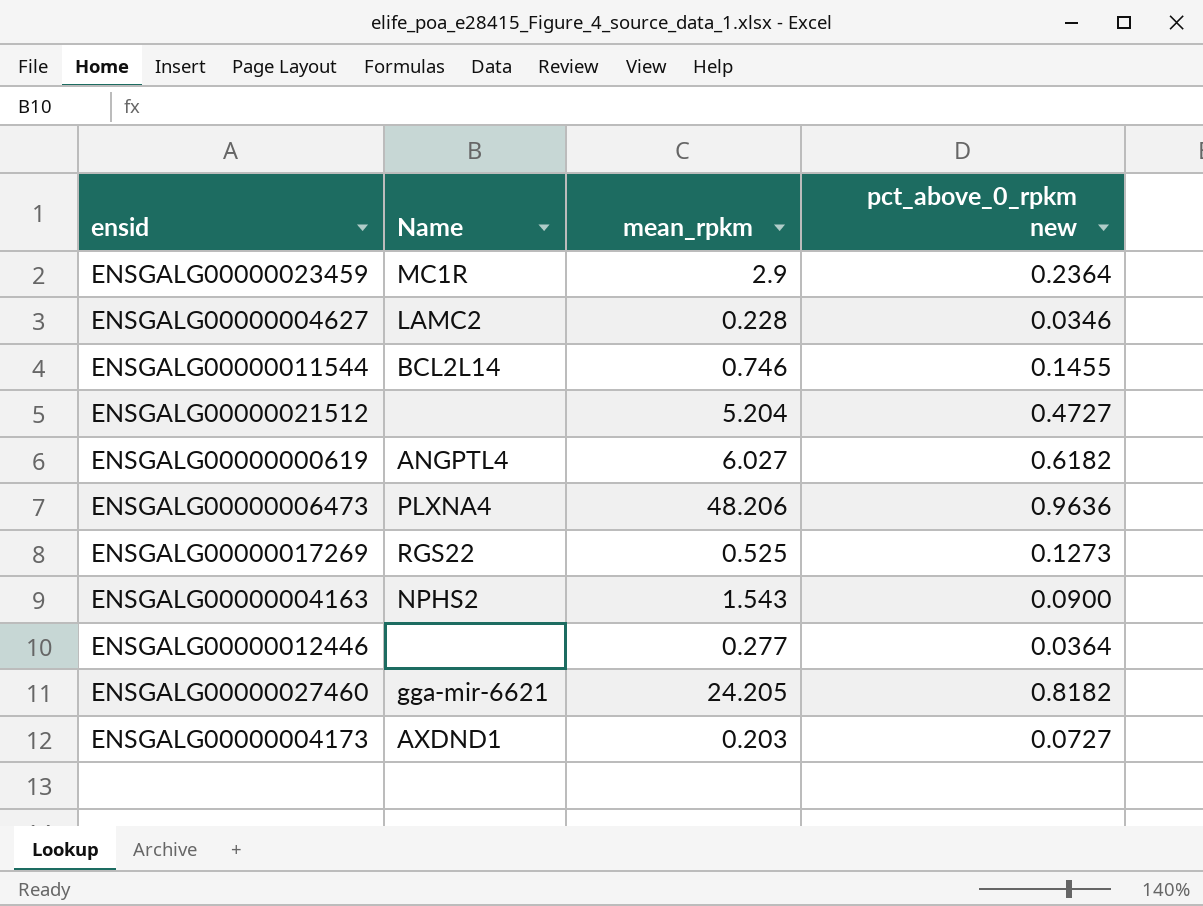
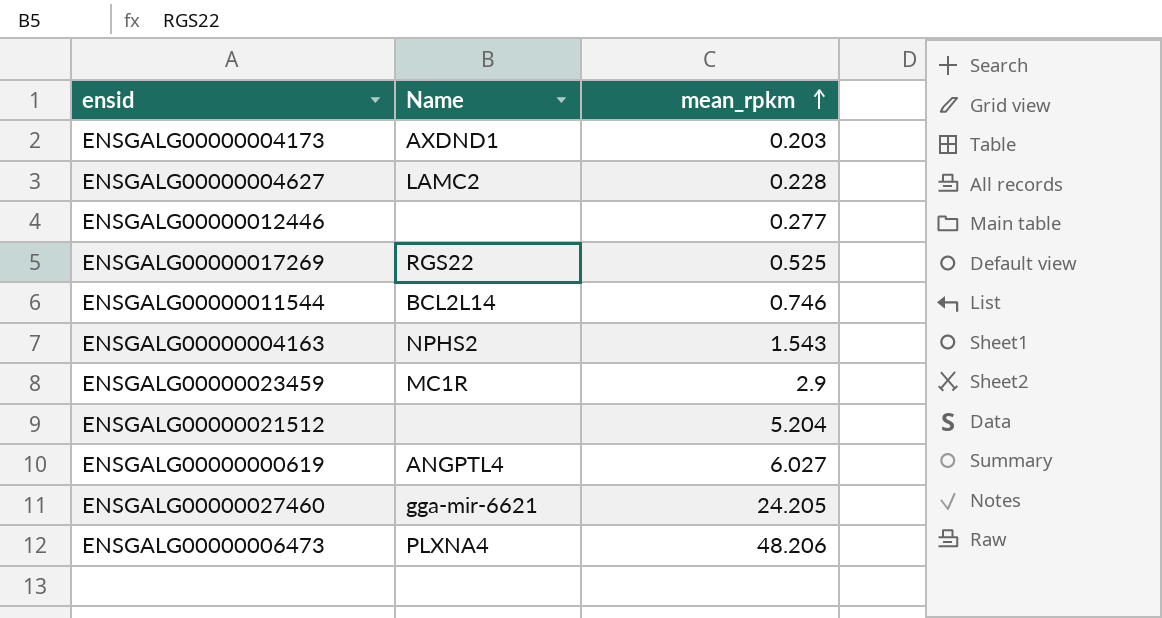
row order: none -> mean_rpkm ascending
column pct_above_0_rpkm new | position: 4 -> none

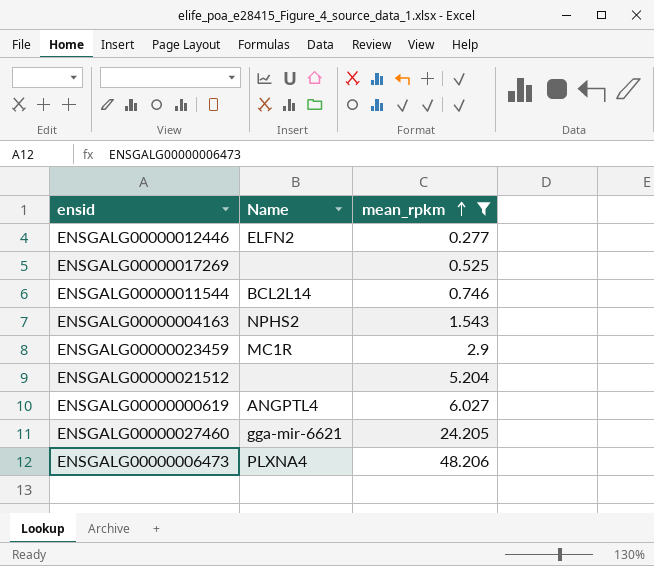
filter: none -> mean_rpkm >= 0.277
ENSGALG00000012446 | Name: none -> ELFN2
ENSGALG00000017269 | Name: RGS22 -> none

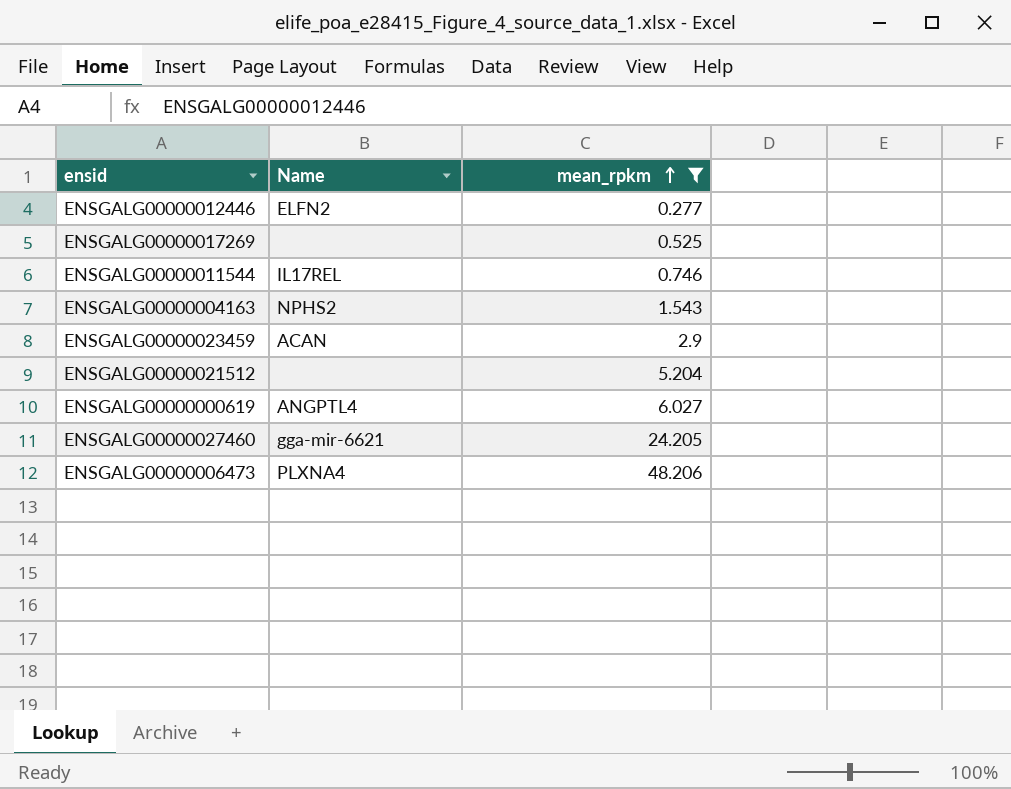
ENSGALG00000011544 | Name: BCL2L14 -> IL17REL
ENSGALG00000023459 | Name: MC1R -> ACAN

